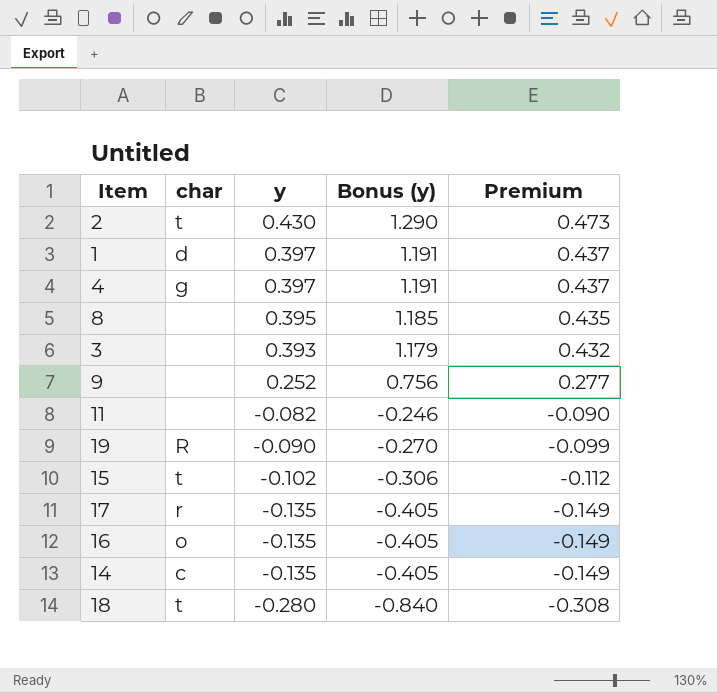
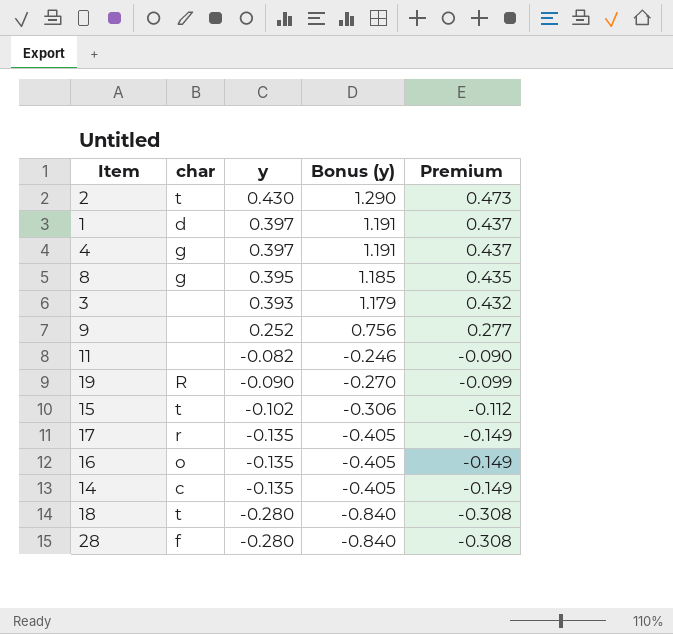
8 | char: none -> g
row 28: none -> f | -0.280 | -0.840 | -0.308

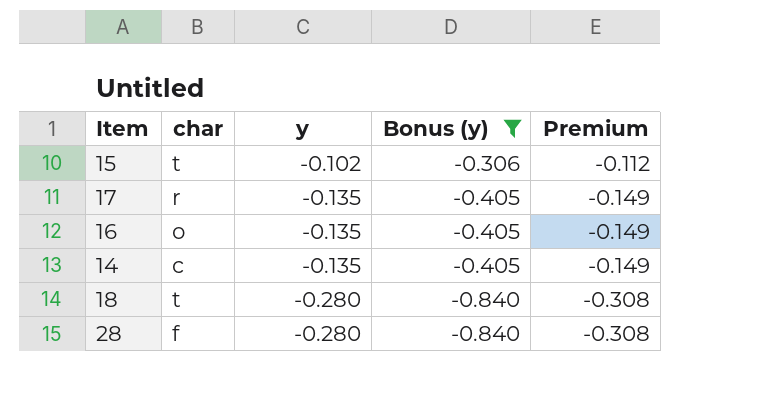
filter: none -> Bonus (y) <= -0.306

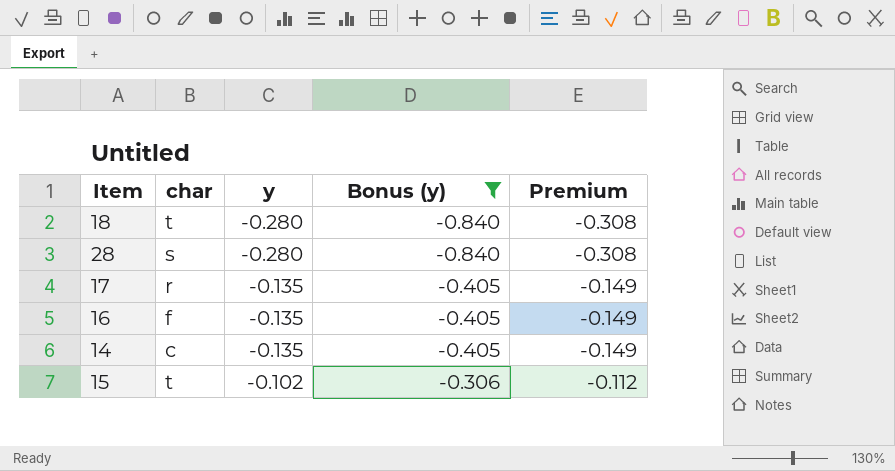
row order: y descending -> y ascending
28 | char: f -> s
16 | char: o -> f

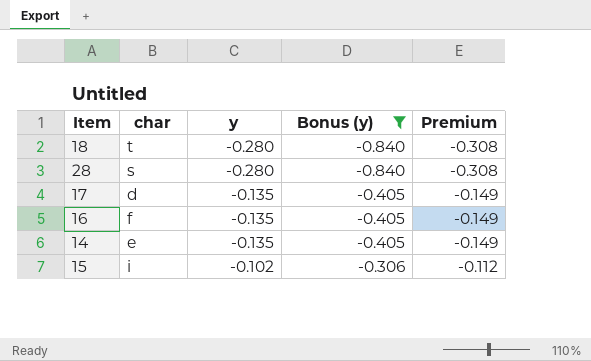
17 | char: r -> d
14 | char: c -> e
15 | char: t -> i

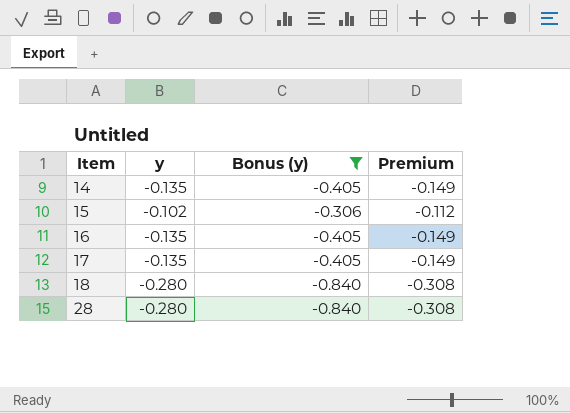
row order: y ascending -> Item ascending
column char | position: 2 -> none

